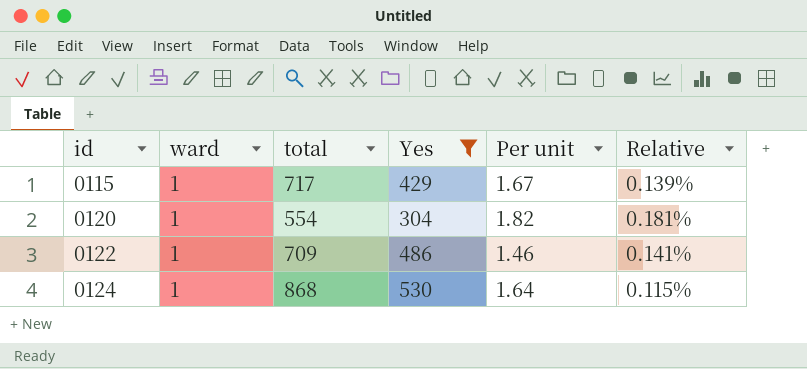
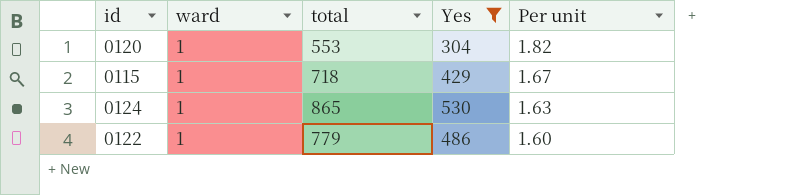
row order: id ascending -> Per unit descending
column Relative | formula: [ward] / [total] -> none
0120 | total: 554 -> 553
0115 | total: 717 -> 718
0124 | total: 868 -> 865
0124 | Per unit: 1.64 -> 1.63
0122 | total: 709 -> 779
0122 | Per unit: 1.46 -> 1.60

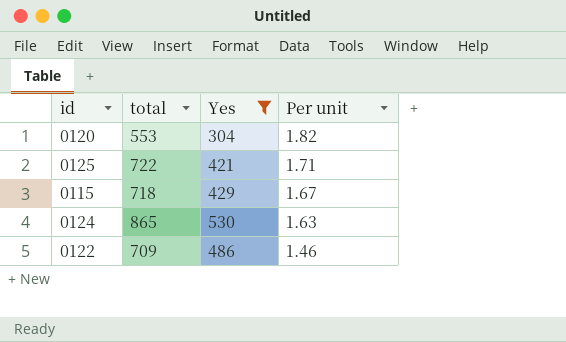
column ward | position: 2 -> none
row 0125: none -> 722 | 421 | 1.71
0122 | total: 779 -> 709
0122 | Per unit: 1.60 -> 1.46

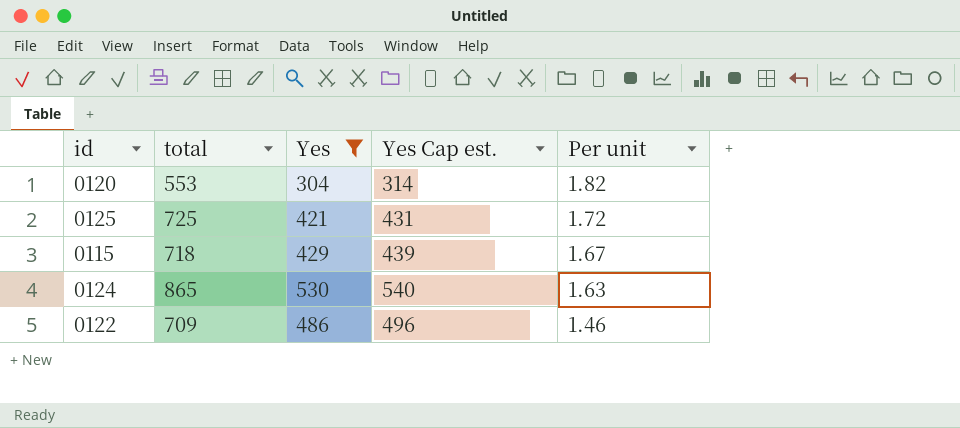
column Yes Cap est. | formula: none -> [Yes] + 10
0125 | total: 722 -> 725
0125 | Per unit: 1.71 -> 1.72

